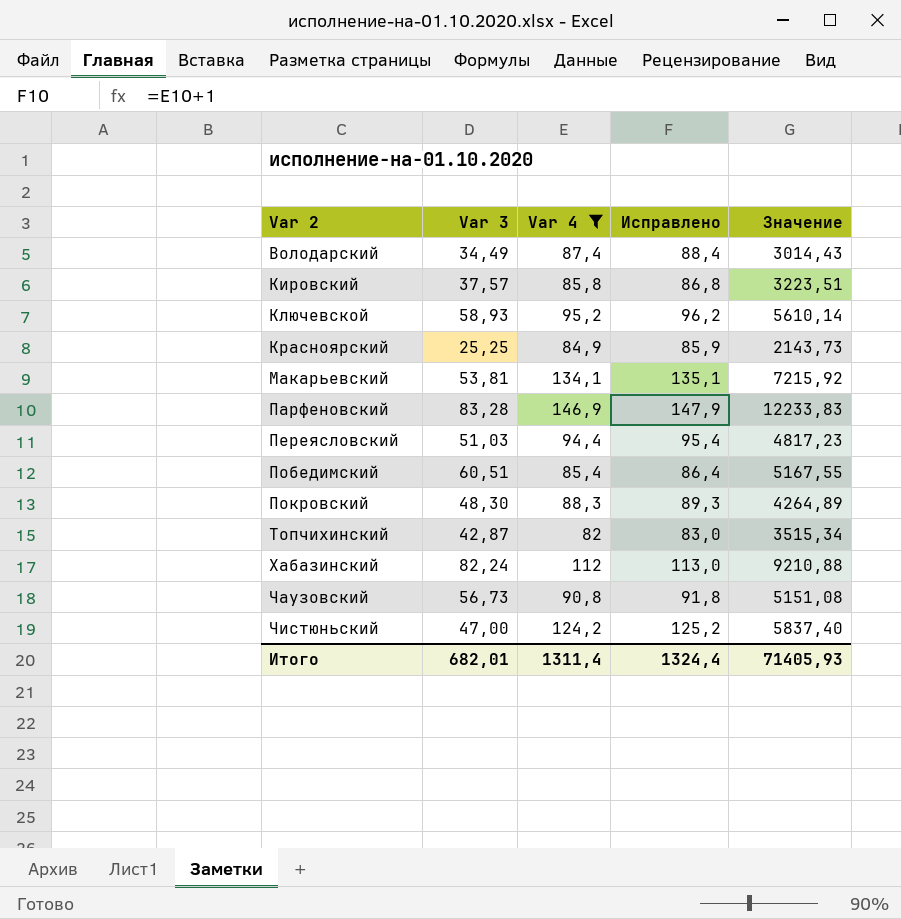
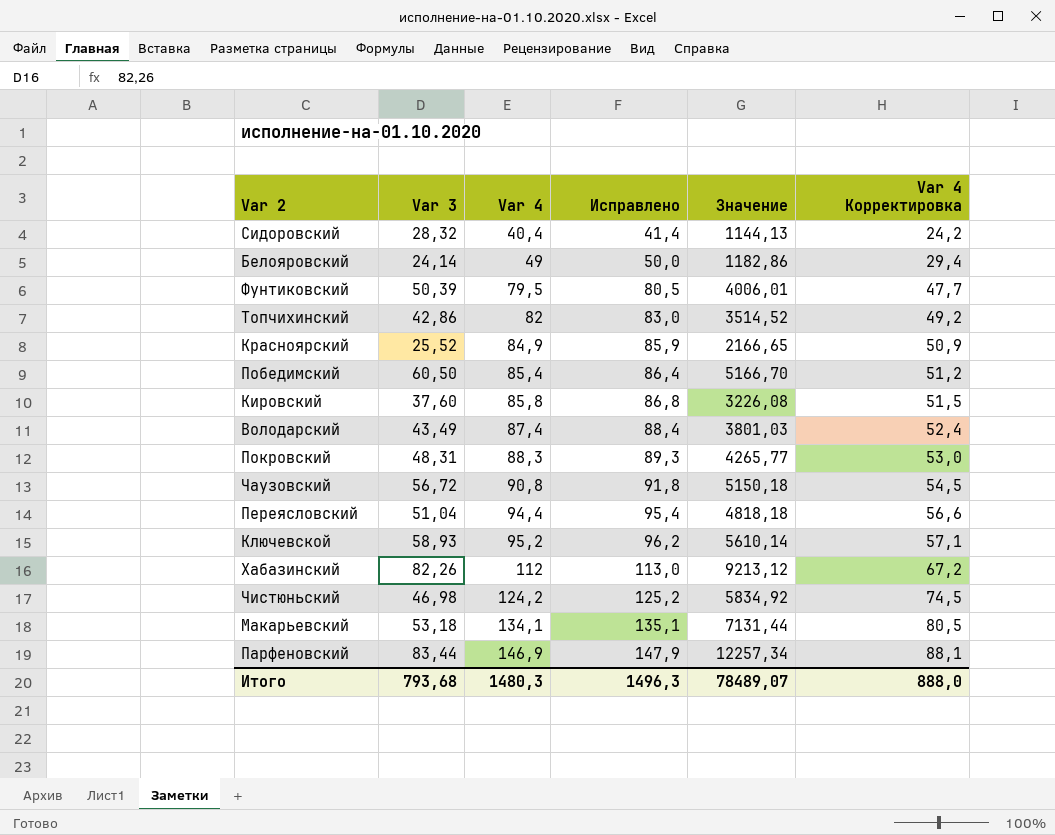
filter: Var 4 >= 82 -> none
row order: Var 2 ascending -> Var 4 ascending
column Var 4 Корректировка | formula: none -> [Var 4] * 0,6
Топчихинский | Var 3: 42,87 -> 42,86
Топчихинский | Значение: 3515,34 -> 3514,52
Красноярский | Var 3: 25,25 -> 25,52
Красноярский | Значение: 2143,73 -> 2166,65
Победимский | Var 3: 60,51 -> 60,50
Победимский | Значение: 5167,55 -> 5166,70
Кировский | Var 3: 37,57 -> 37,60
Кировский | Значение: 3223,51 -> 3226,08
Володарский | Var 3: 34,49 -> 43,49
Володарский | Значение: 3014,43 -> 3801,03
Покровский | Var 3: 48,30 -> 48,31
Покровский | Значение: 4264,89 -> 4265,77
Чаузовский | Var 3: 56,73 -> 56,72
Чаузовский | Значение: 5151,08 -> 5150,18
Переясловский | Var 3: 51,03 -> 51,04
Переясловский | Значение: 4817,23 -> 4818,18
Хабазинский | Var 3: 82,24 -> 82,26
Хабазинский | Значение: 9210,88 -> 9213,12
Чистюньский | Var 3: 47,00 -> 46,98
Чистюньский | Значение: 5837,40 -> 5834,92
Макарьевский | Var 3: 53,81 -> 53,18
Макарьевский | Значение: 7215,92 -> 7131,44
Парфеновский | Var 3: 83,28 -> 83,44
Парфеновский | Значение: 12233,83 -> 12257,34
Итого | Var 3: 682,01 -> 793,68
Итого | Var 4: 1311,4 -> 1480,3
Итого | Исправлено: 1324,4 -> 1496,3
Итого | Значение: 71405,93 -> 78489,07

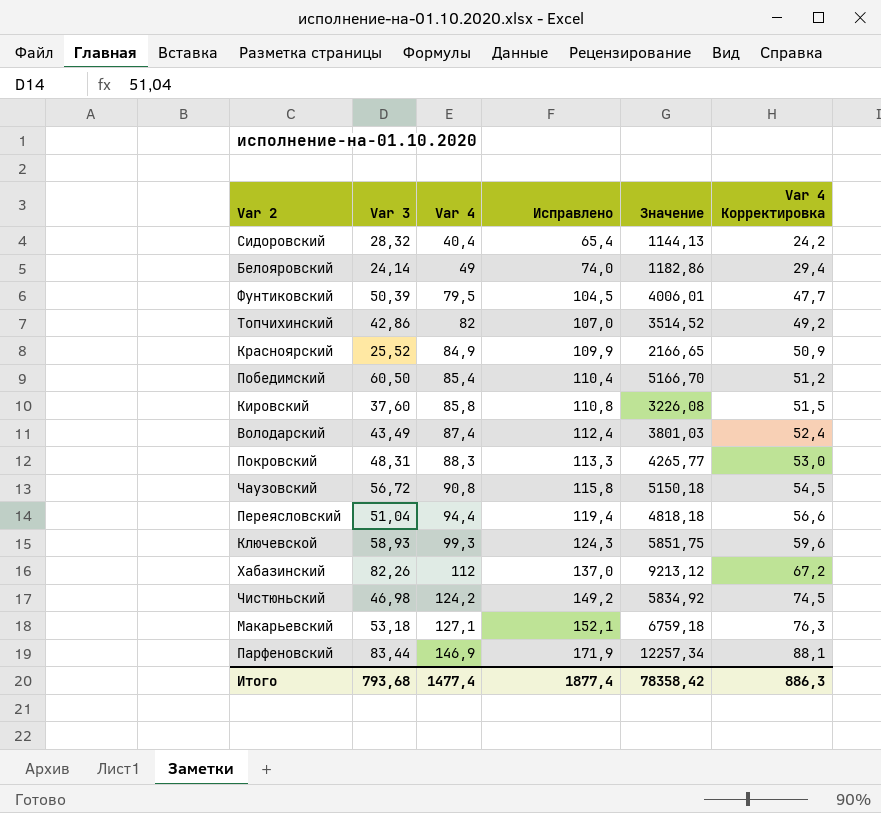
column Исправлено | formula: [Var 4] + 1 -> [Var 4] + 25
Ключевской | Var 4: 95,2 -> 99,3
Ключевской | Значение: 5610,14 -> 5851,75
Ключевской | Var 4 Корректировка: 57,1 -> 59,6
Макарьевский | Var 4: 134,1 -> 127,1
Макарьевский | Значение: 7131,44 -> 6759,18
Макарьевский | Var 4 Корректировка: 80,5 -> 76,3
Итого | Var 4: 1480,3 -> 1477,4
Итого | Исправлено: 1496,3 -> 1877,4
Итого | Значение: 78489,07 -> 78358,42
Итого | Var 4 Корректировка: 888,0 -> 886,3

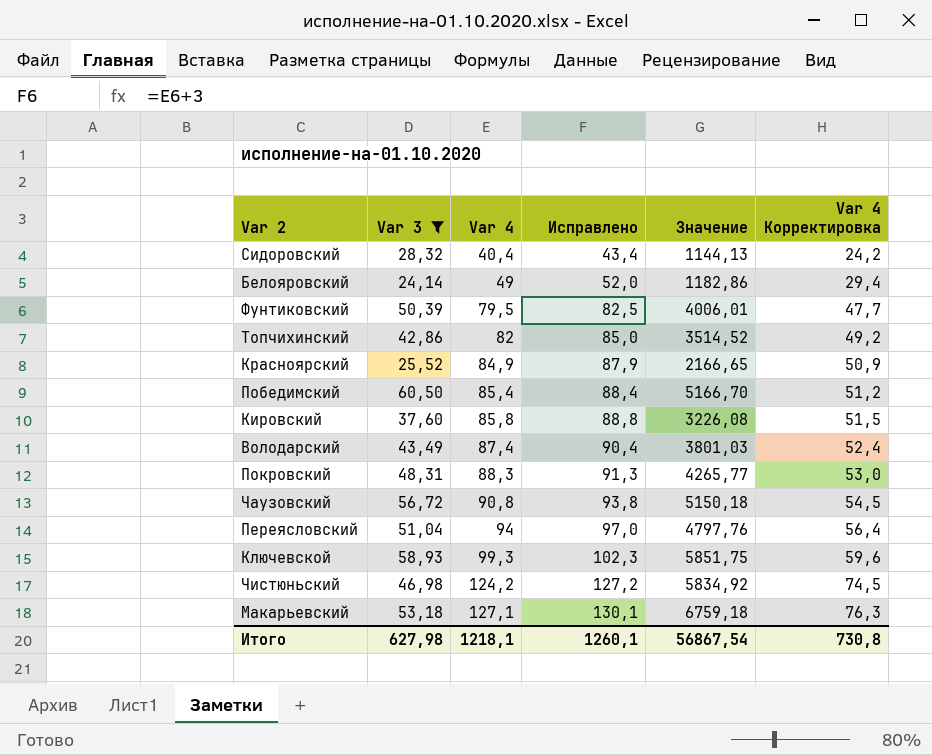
filter: none -> Var 3 <= 60,50
column Исправлено | formula: [Var 4] + 25 -> [Var 4] + 3
Переясловский | Var 4: 94,4 -> 94
Переясловский | Значение: 4818,18 -> 4797,76
Переясловский | Var 4 Корректировка: 56,6 -> 56,4
Итого | Var 3: 793,68 -> 627,98
Итого | Var 4: 1477,4 -> 1218,1
Итого | Исправлено: 1877,4 -> 1260,1
Итого | Значение: 78358,42 -> 56867,54
Итого | Var 4 Корректировка: 886,3 -> 730,8

